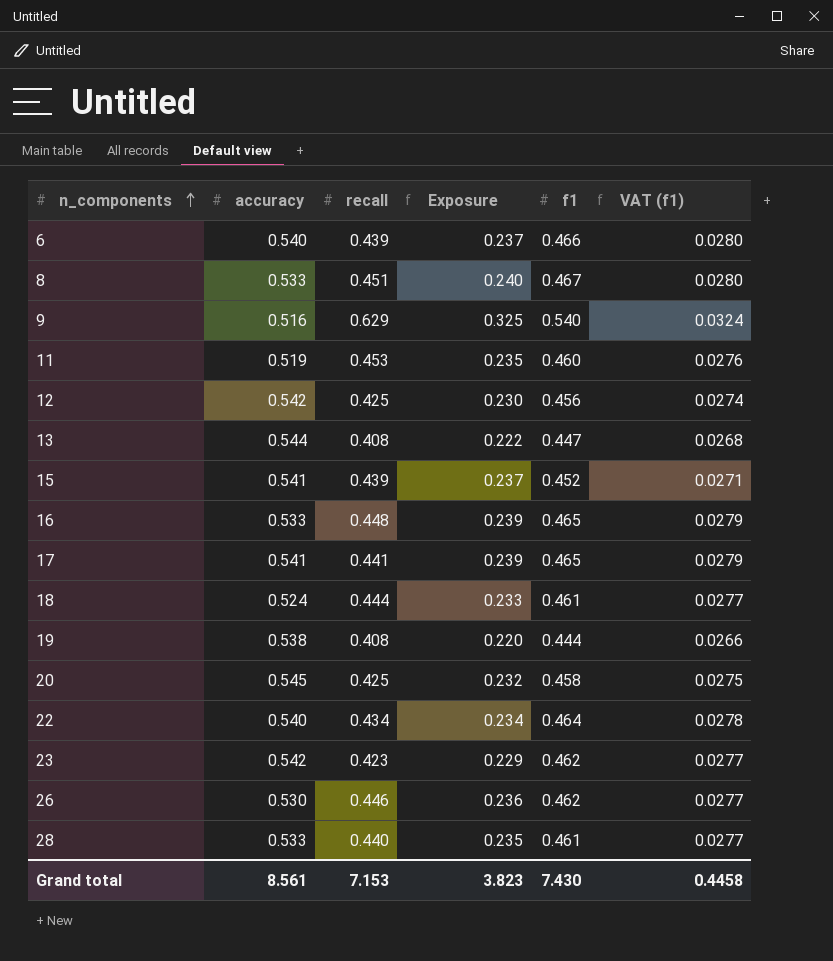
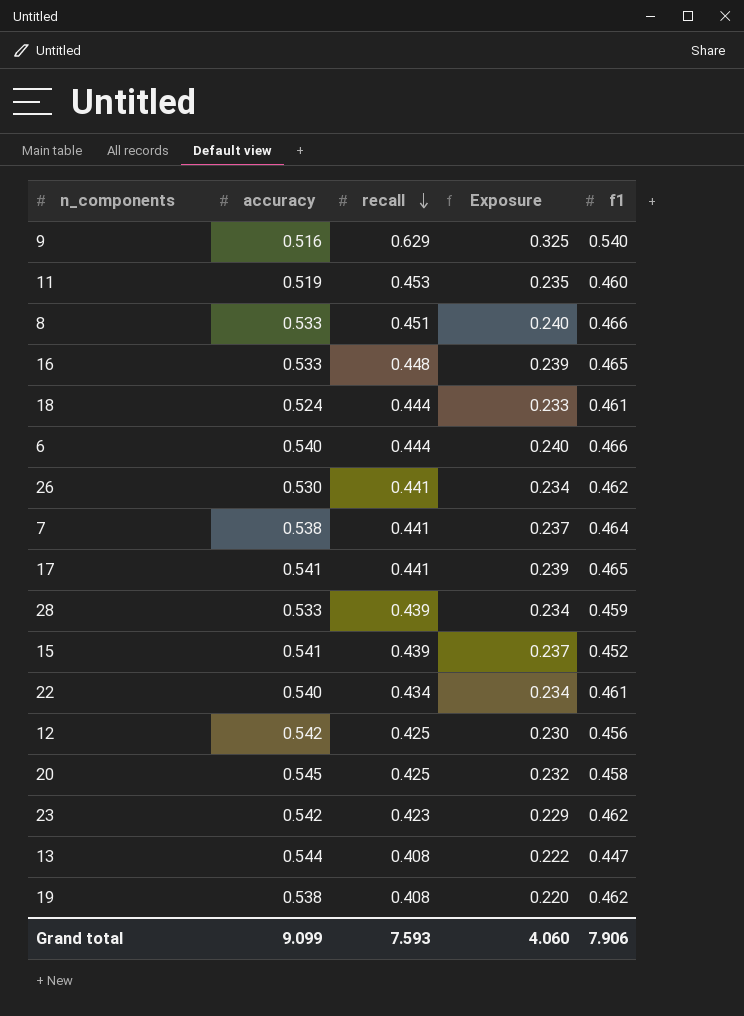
row order: n_components ascending -> recall descending
column VAT (f1) | formula: [f1] * 0.06 -> none
8 | f1: 0.467 -> 0.466
6 | recall: 0.439 -> 0.444
6 | Exposure: 0.237 -> 0.240
26 | recall: 0.446 -> 0.441
26 | Exposure: 0.236 -> 0.234
row 7: none -> 0.538 | 0.441 | 0.237 | 0.464
28 | recall: 0.440 -> 0.439
28 | Exposure: 0.235 -> 0.234
28 | f1: 0.461 -> 0.459
22 | f1: 0.464 -> 0.461
19 | f1: 0.444 -> 0.462
Grand total | accuracy: 8.561 -> 9.099
Grand total | recall: 7.153 -> 7.593
Grand total | Exposure: 3.823 -> 4.060
Grand total | f1: 7.430 -> 7.906

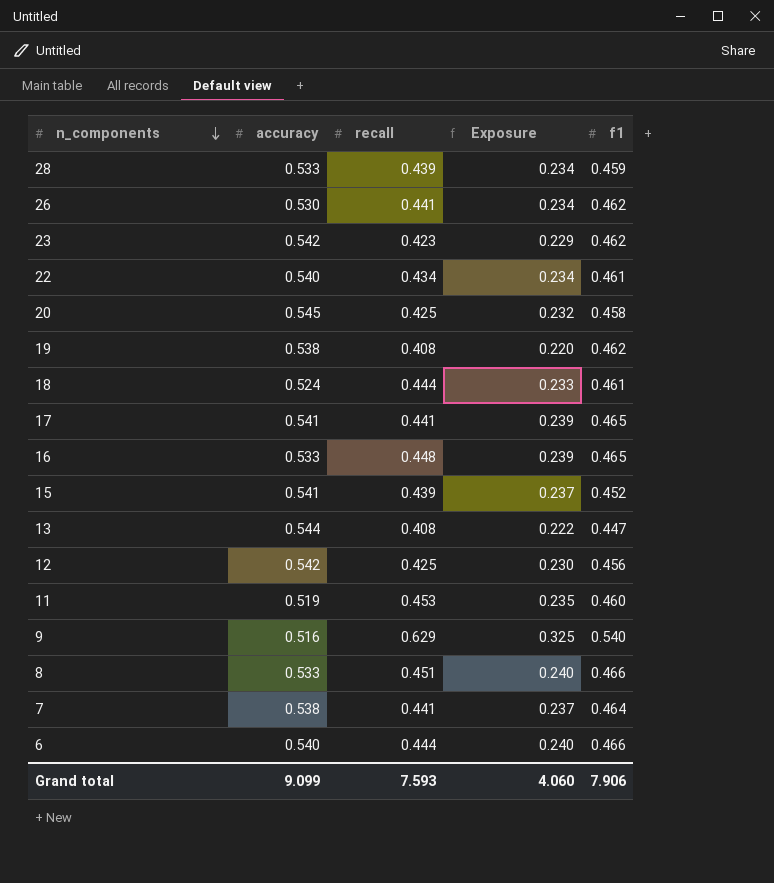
row order: recall descending -> n_components descending

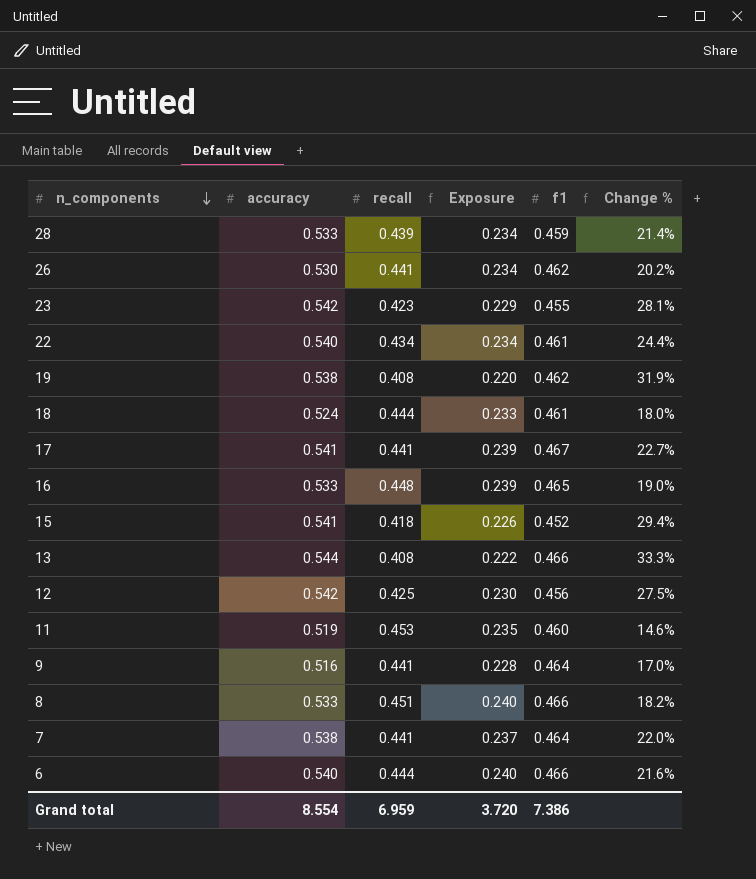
column Change % | formula: none -> ([accuracy] - [recall]) / [recall]
row 20: 0.545 | 0.425 | 0.232 | 0.458 -> none
23 | f1: 0.462 -> 0.455
17 | f1: 0.465 -> 0.467
15 | recall: 0.439 -> 0.418
15 | Exposure: 0.237 -> 0.226
13 | f1: 0.447 -> 0.466
9 | recall: 0.629 -> 0.441
9 | Exposure: 0.325 -> 0.228
9 | f1: 0.540 -> 0.464
Grand total | accuracy: 9.099 -> 8.554
Grand total | recall: 7.593 -> 6.959
Grand total | Exposure: 4.060 -> 3.720
Grand total | f1: 7.906 -> 7.386

